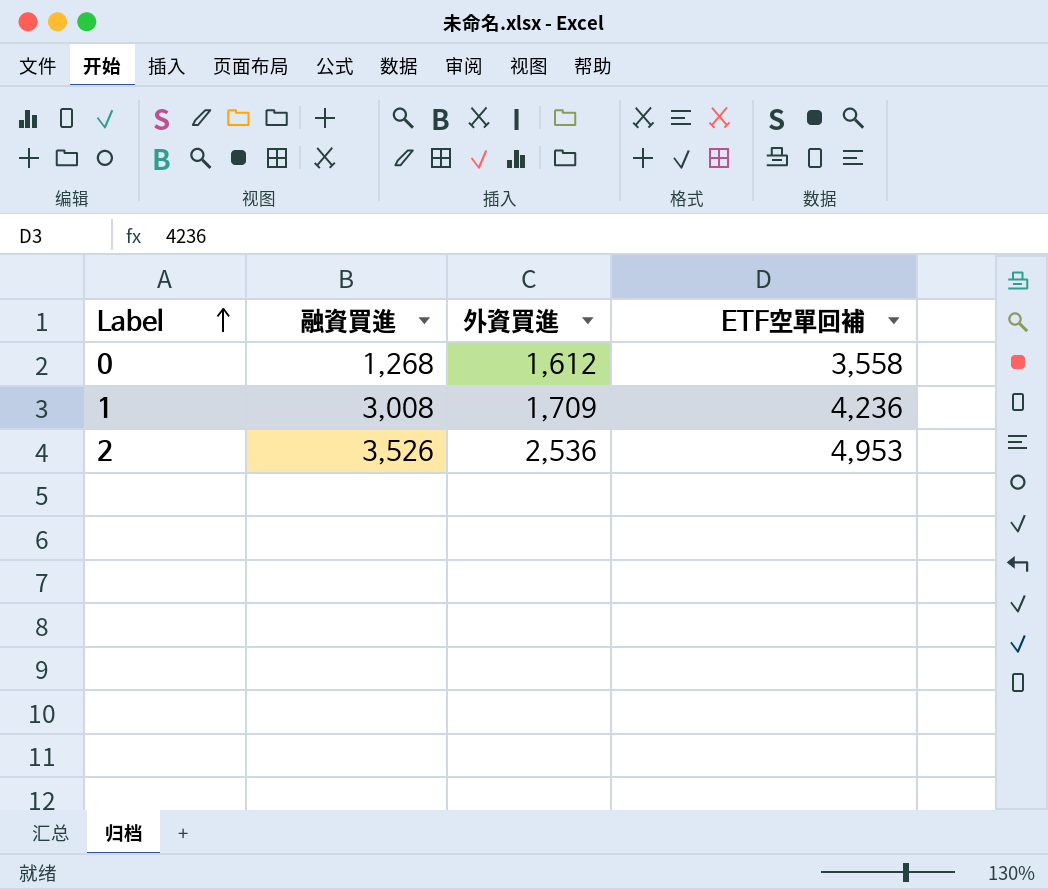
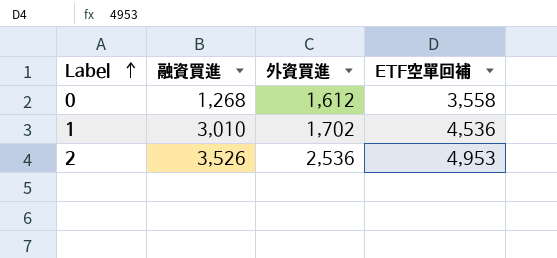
1 | 融資買進: 3,008 -> 3,010
1 | 外資買進: 1,709 -> 1,702
1 | ETF空單回補: 4,236 -> 4,536

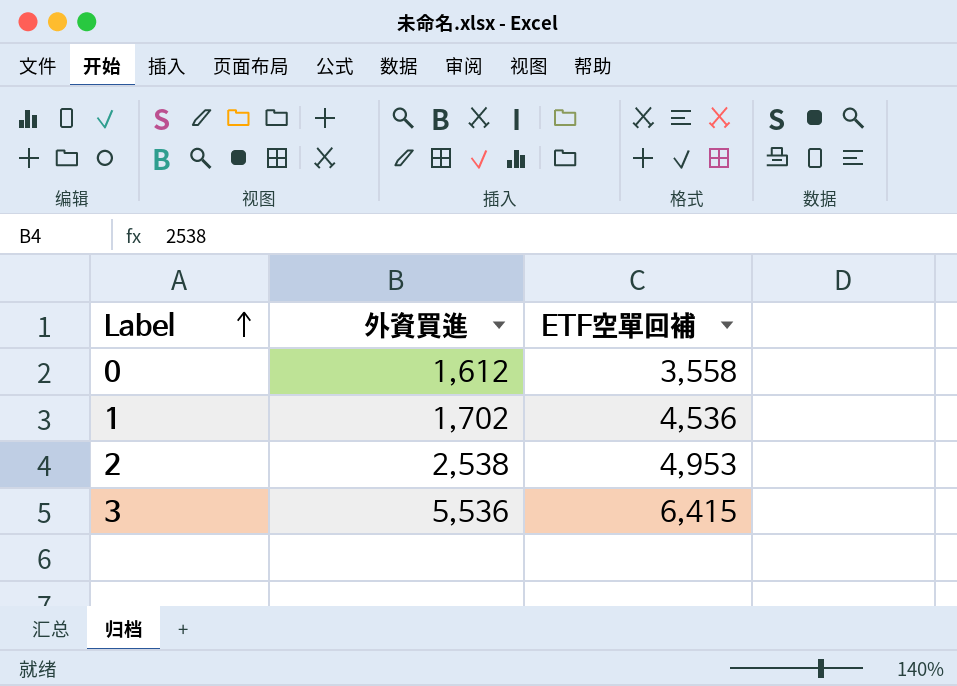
column 融資買進 | position: 2 -> none
2 | 外資買進: 2,536 -> 2,538
row 3: none -> 5,536 | 6,415

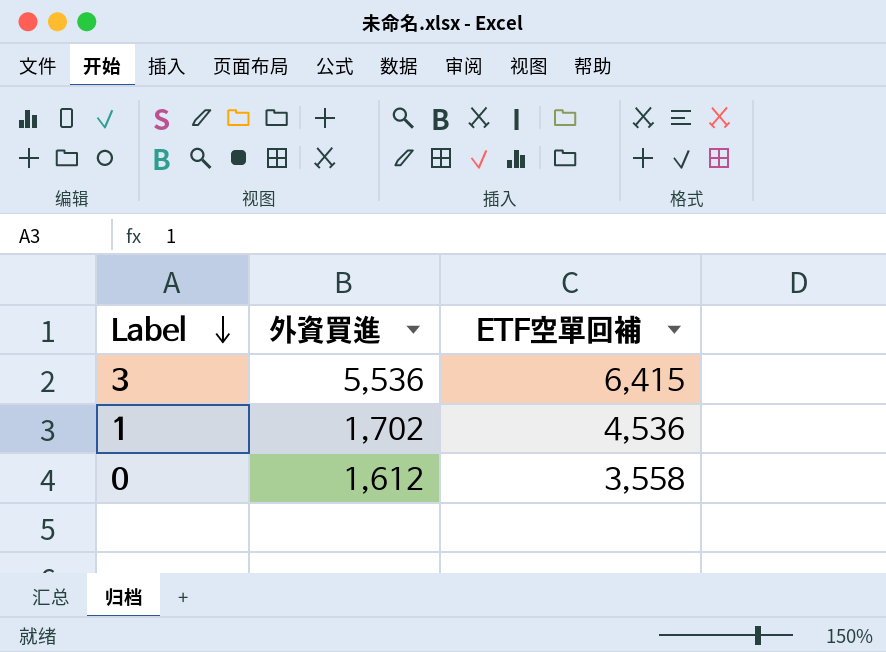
row order: Label ascending -> Label descending
row 2: 2,538 | 4,953 -> none

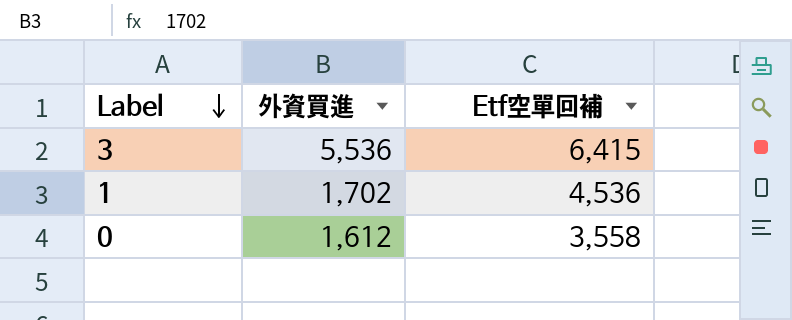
column name: ETF空單回補 -> Etf空單回補

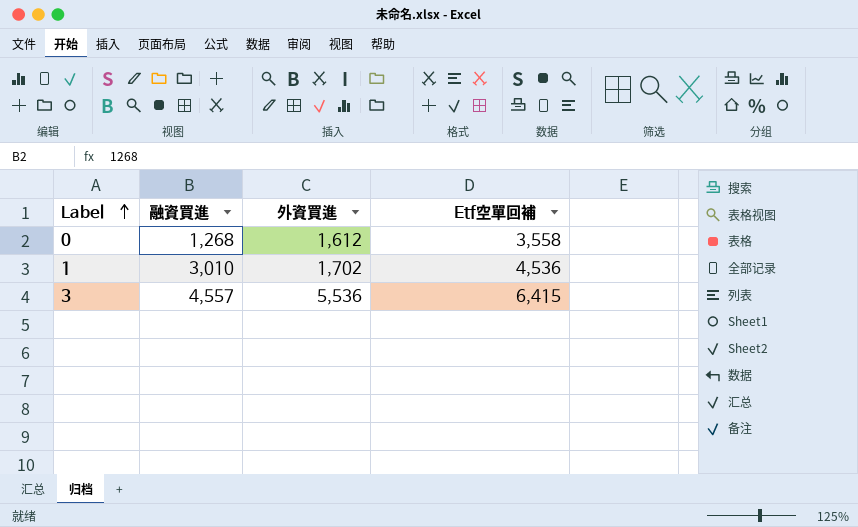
row order: Label descending -> Label ascending
column 融資買進 | position: none -> 2

